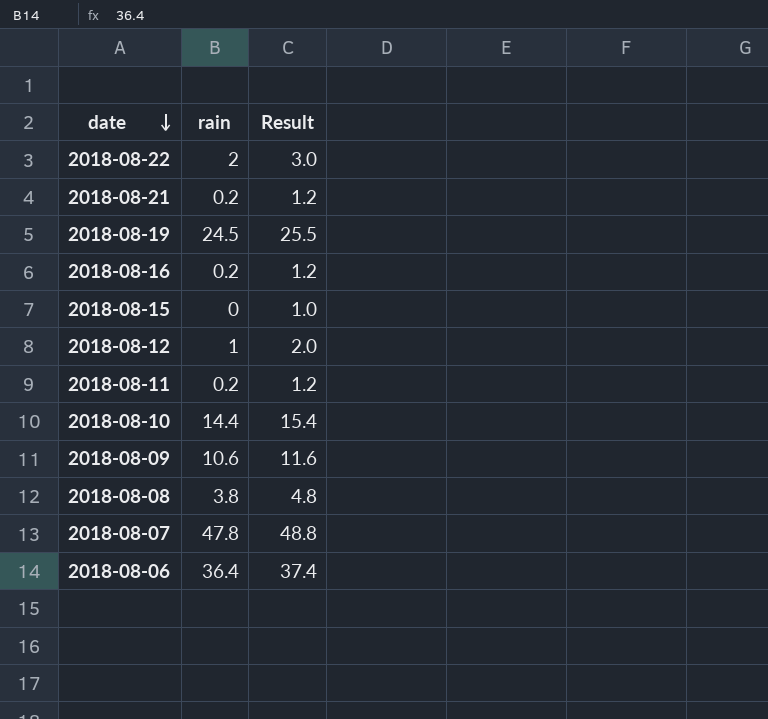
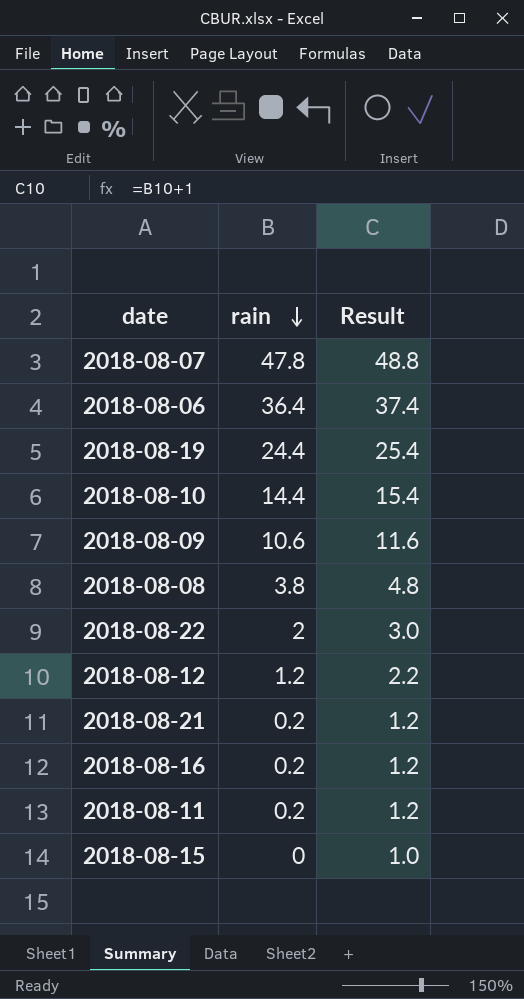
row order: date descending -> rain descending
2018-08-19 | rain: 24.5 -> 24.4
2018-08-19 | Result: 25.5 -> 25.4
2018-08-12 | rain: 1 -> 1.2
2018-08-12 | Result: 2.0 -> 2.2

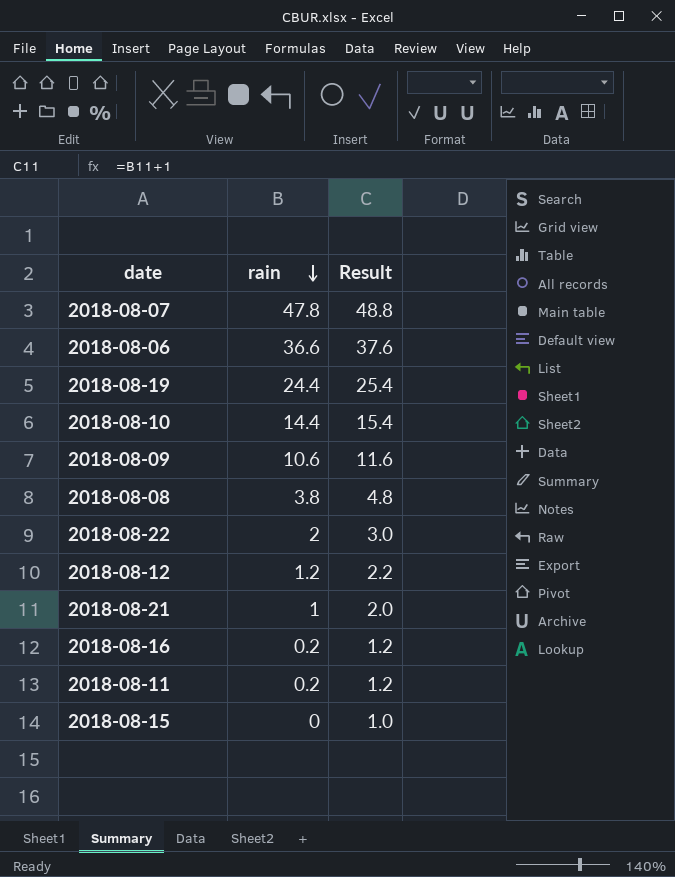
2018-08-06 | rain: 36.4 -> 36.6
2018-08-06 | Result: 37.4 -> 37.6
2018-08-21 | rain: 0.2 -> 1
2018-08-21 | Result: 1.2 -> 2.0

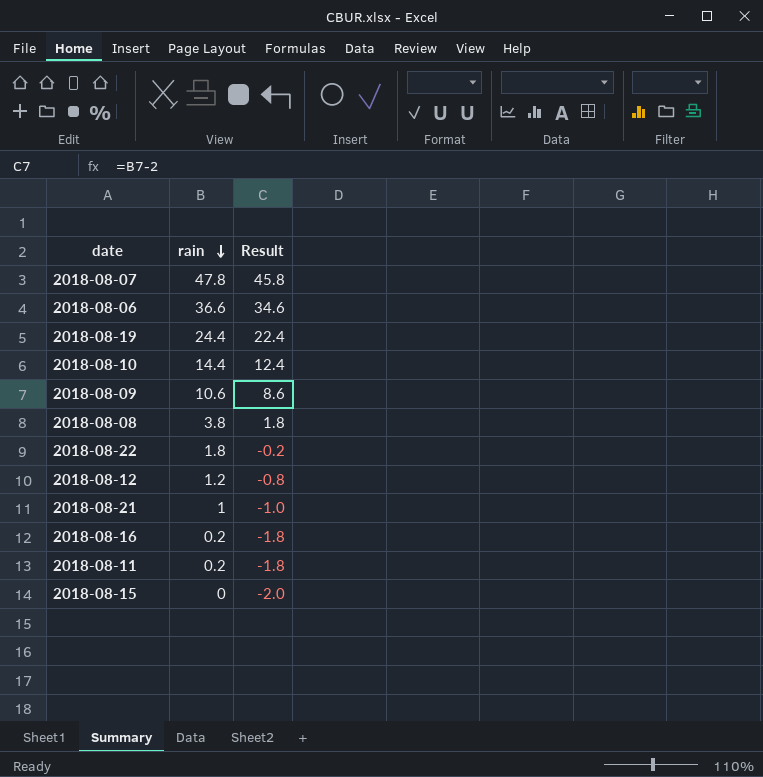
column Result | formula: [rain] + 1 -> [rain] - 2
2018-08-22 | rain: 2 -> 1.8

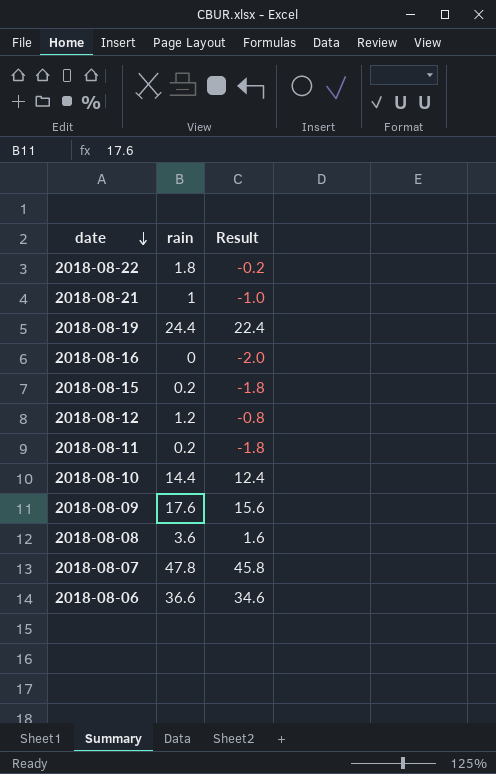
row order: rain descending -> date descending
2018-08-16 | rain: 0.2 -> 0
2018-08-16 | Result: -1.8 -> -2.0
2018-08-15 | rain: 0 -> 0.2
2018-08-15 | Result: -2.0 -> -1.8
2018-08-09 | rain: 10.6 -> 17.6
2018-08-09 | Result: 8.6 -> 15.6
2018-08-08 | rain: 3.8 -> 3.6
2018-08-08 | Result: 1.8 -> 1.6

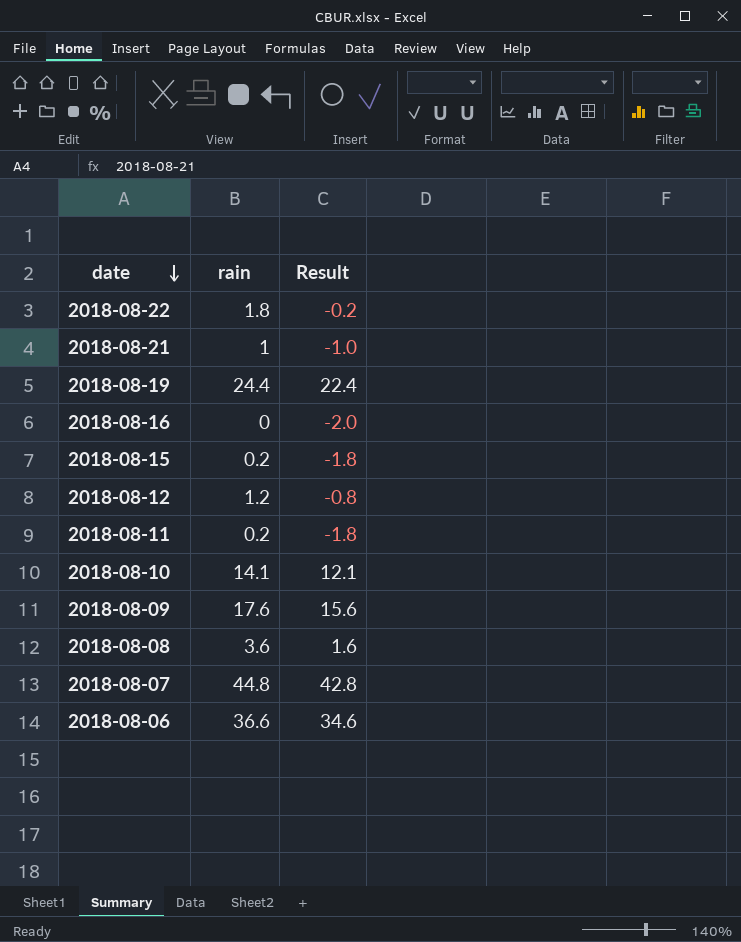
2018-08-10 | rain: 14.4 -> 14.1
2018-08-10 | Result: 12.4 -> 12.1
2018-08-07 | rain: 47.8 -> 44.8
2018-08-07 | Result: 45.8 -> 42.8

